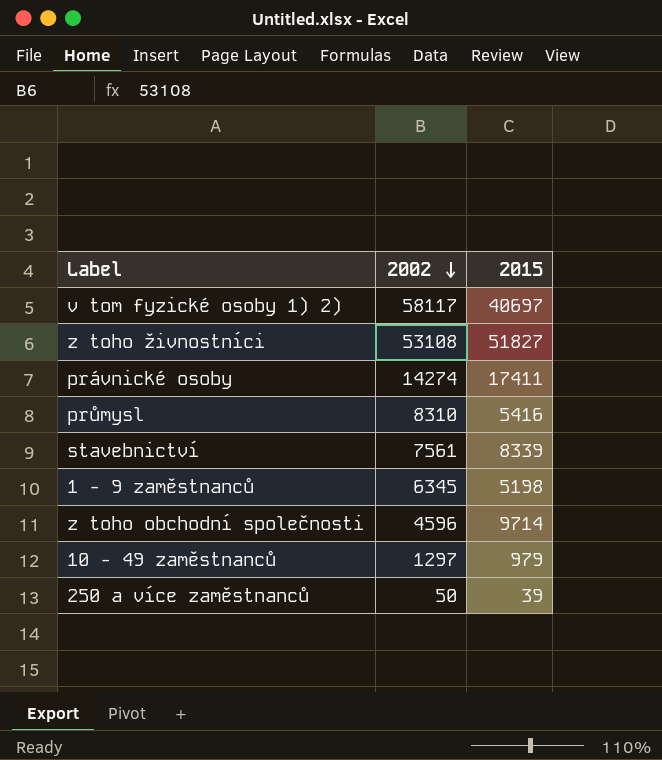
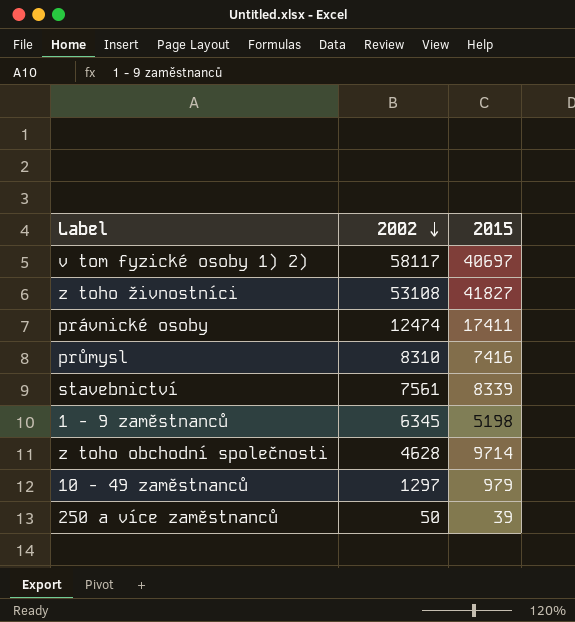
z toho živnostníci | 2015: 51827 -> 41827
právnické osoby | 2002: 14274 -> 12474
průmysl | 2015: 5416 -> 7416
z toho obchodní společnosti | 2002: 4596 -> 4628

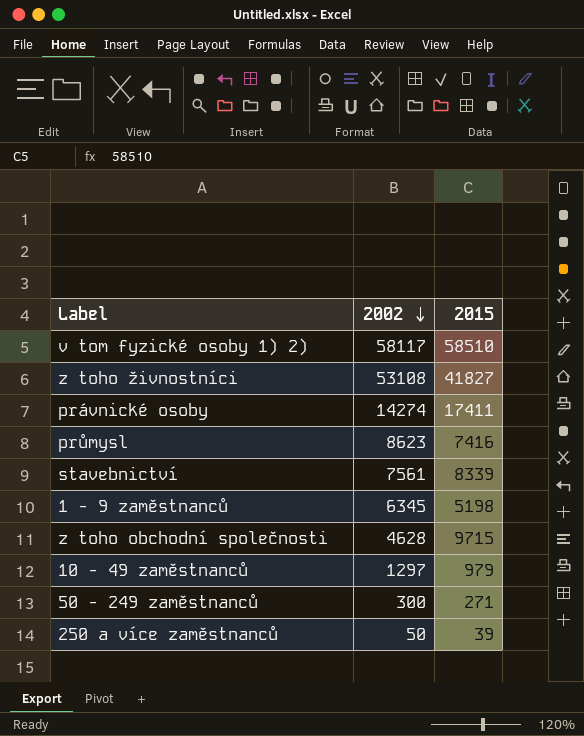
v tom fyzické osoby 1) 2) | 2015: 40697 -> 58510
právnické osoby | 2002: 12474 -> 14274
průmysl | 2002: 8310 -> 8623
z toho obchodní společnosti | 2015: 9714 -> 9715
row 50 - 249 zaměstnanců: none -> 300 | 271

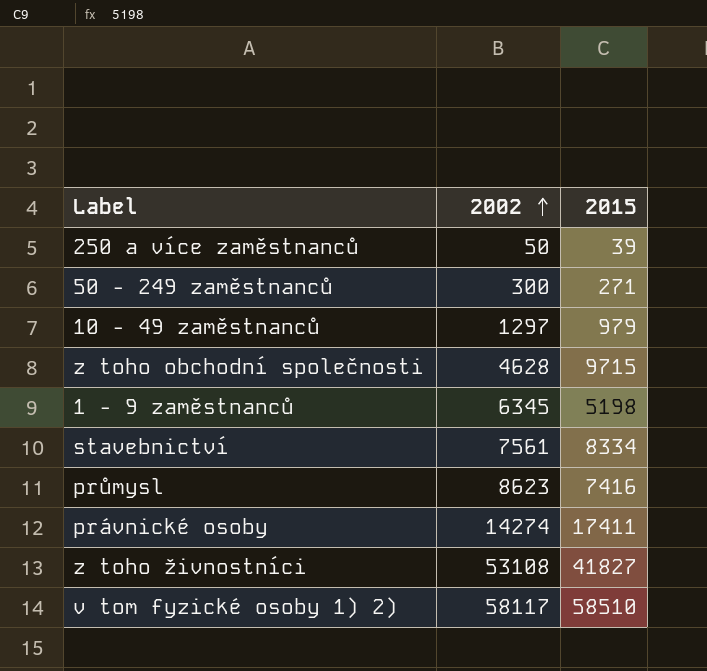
row order: 2002 descending -> 2002 ascending
stavebnictví | 2015: 8339 -> 8334

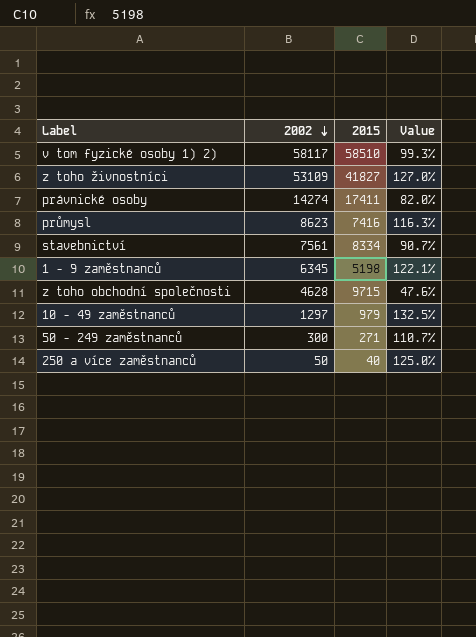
row order: 2002 ascending -> 2002 descending
column Value | formula: none -> [2002] / [2015]
z toho živnostníci | 2002: 53108 -> 53109
250 a více zaměstnanců | 2015: 39 -> 40

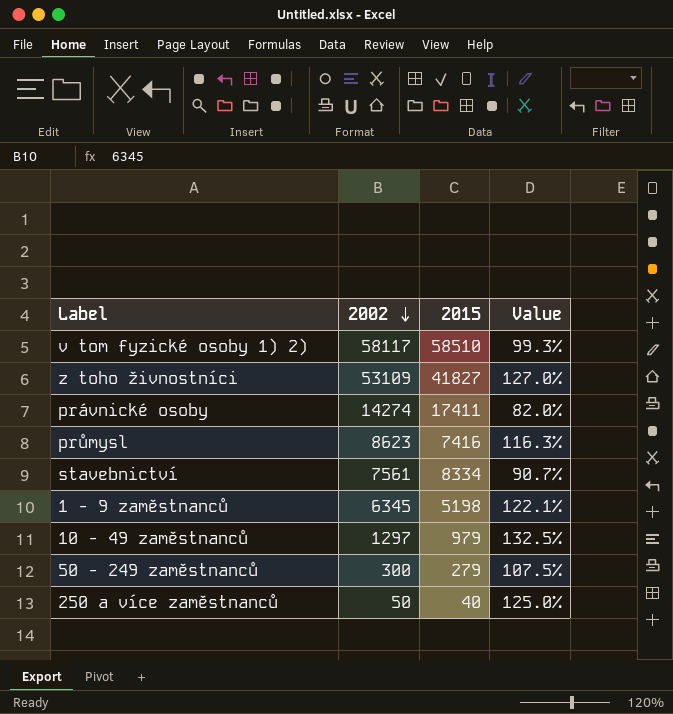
row z toho obchodní společnosti: 4628 | 9715 | 47.6% -> none
50 - 249 zaměstnanců | 2015: 271 -> 279
50 - 249 zaměstnanců | Value: 110.7% -> 107.5%

